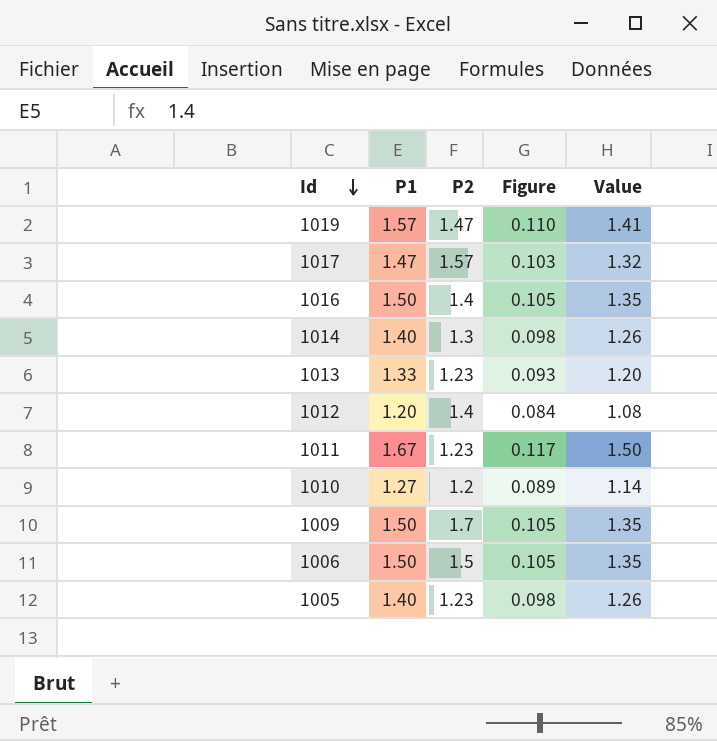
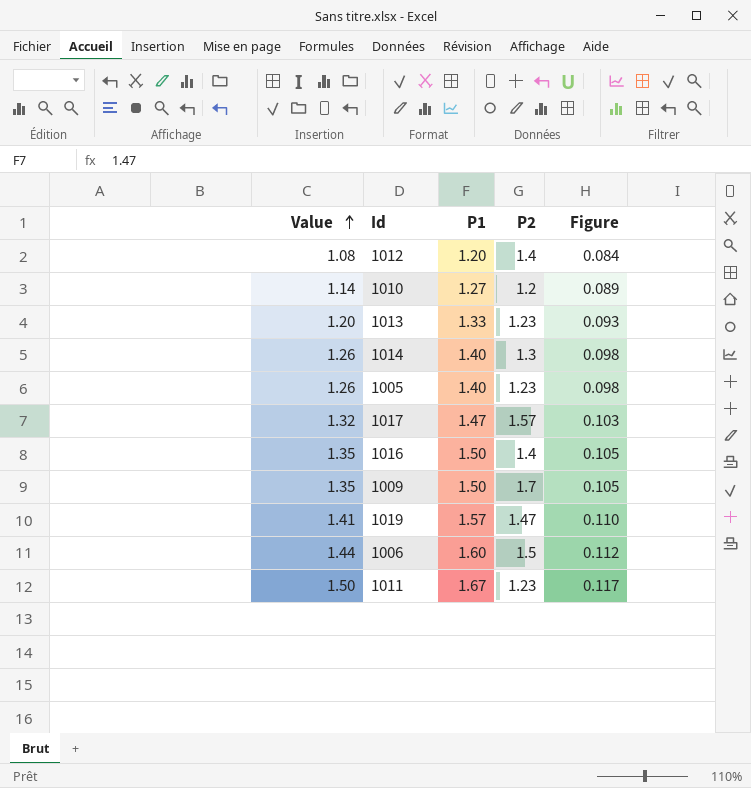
row order: Id descending -> Value ascending
column Value | position: 5 -> 1
1006 | Value: 1.35 -> 1.44
1006 | P1: 1.50 -> 1.60
1006 | Figure: 0.105 -> 0.112

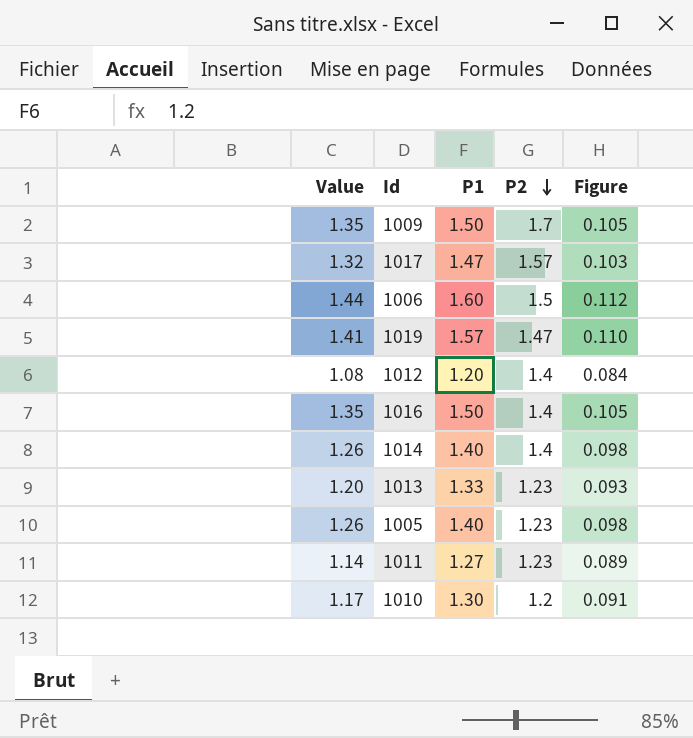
row order: Value ascending -> P2 descending
1014 | P2: 1.3 -> 1.4
1011 | Value: 1.50 -> 1.14
1011 | P1: 1.67 -> 1.27
1011 | Figure: 0.117 -> 0.089
1010 | Value: 1.14 -> 1.17
1010 | P1: 1.27 -> 1.30
1010 | Figure: 0.089 -> 0.091

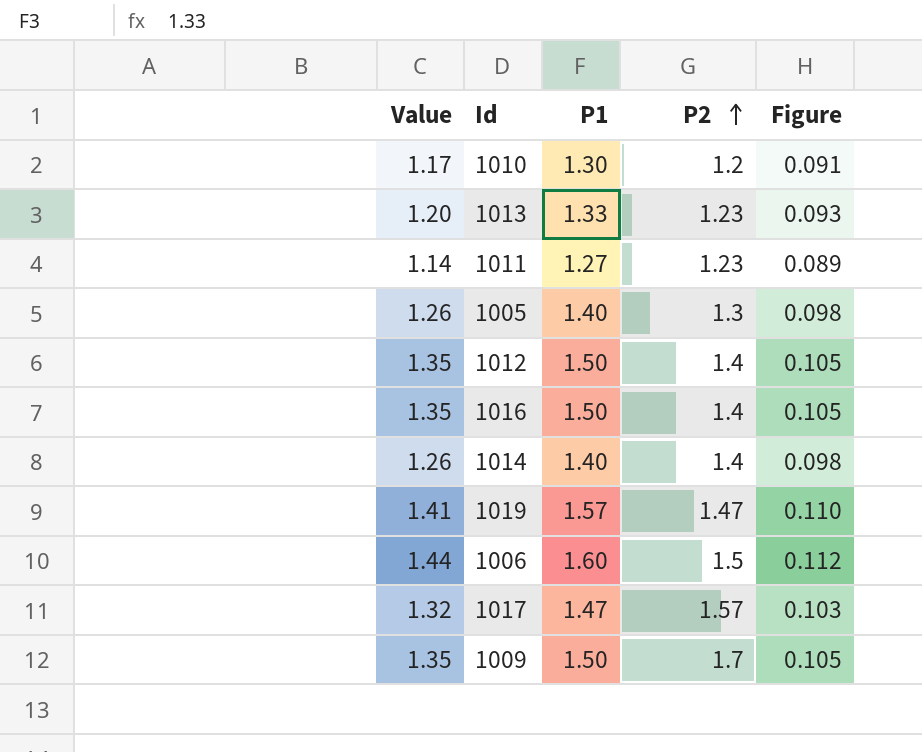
row order: P2 descending -> P2 ascending
1005 | P2: 1.23 -> 1.3
1012 | Value: 1.08 -> 1.35
1012 | P1: 1.20 -> 1.50
1012 | Figure: 0.084 -> 0.105

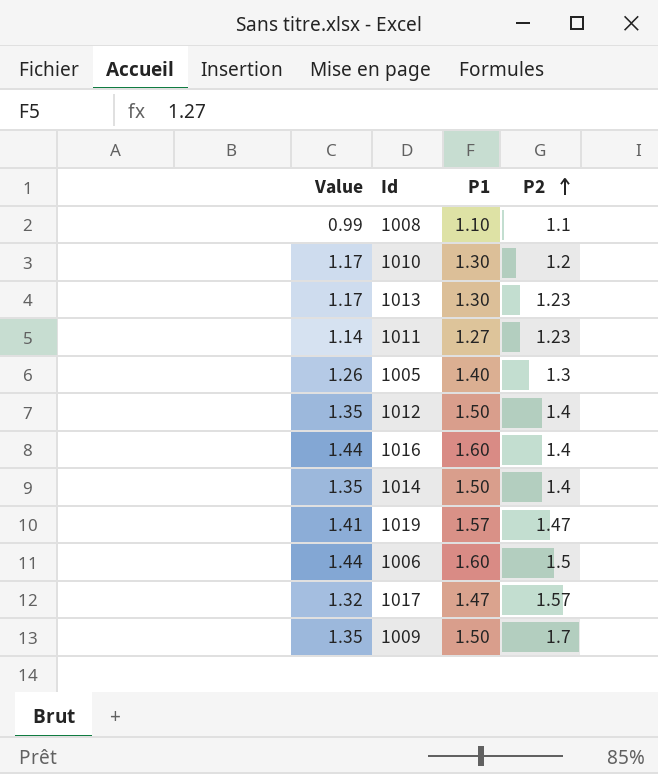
column Figure | formula: [P1] * 0.07 -> none
row 1008: none -> 0.99 | 1.10 | 1.1
1013 | Value: 1.20 -> 1.17
1013 | P1: 1.33 -> 1.30
1016 | Value: 1.35 -> 1.44
1016 | P1: 1.50 -> 1.60
1014 | Value: 1.26 -> 1.35
1014 | P1: 1.40 -> 1.50

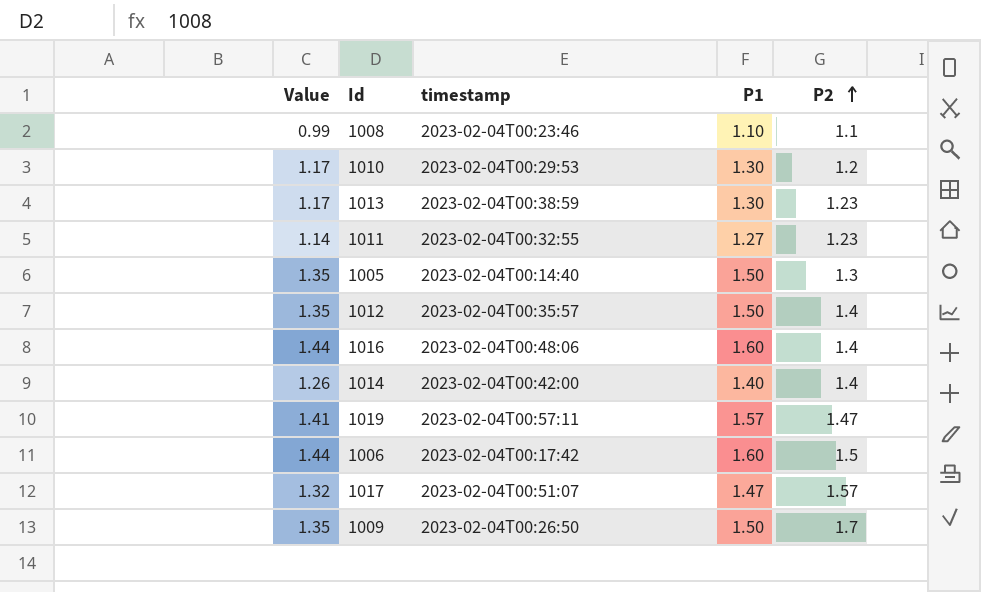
column timestamp | position: none -> 3
1005 | Value: 1.26 -> 1.35
1005 | P1: 1.40 -> 1.50
1014 | Value: 1.35 -> 1.26
1014 | P1: 1.50 -> 1.40

